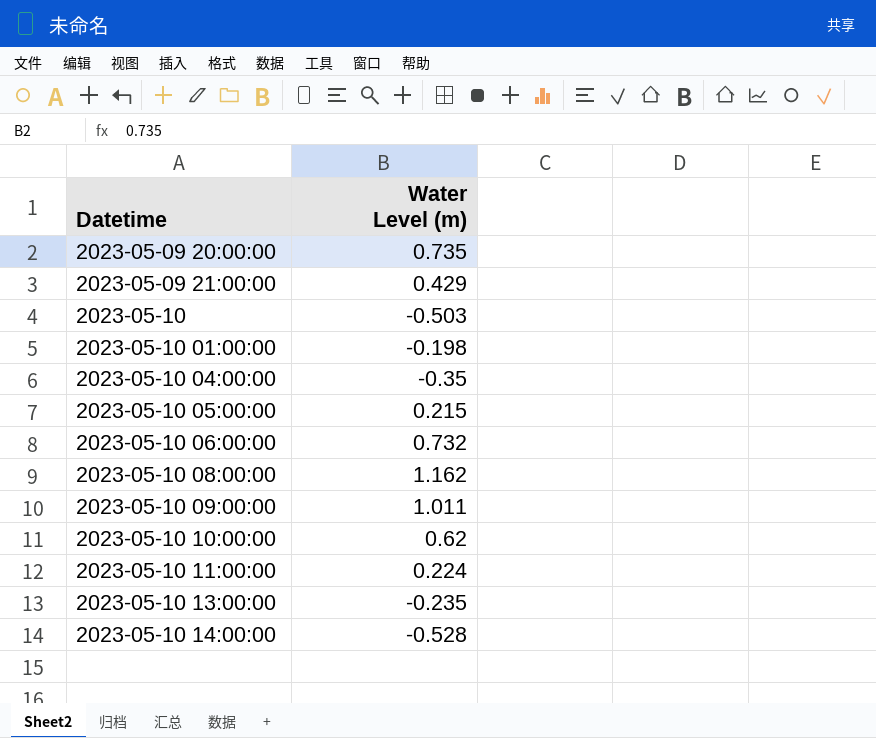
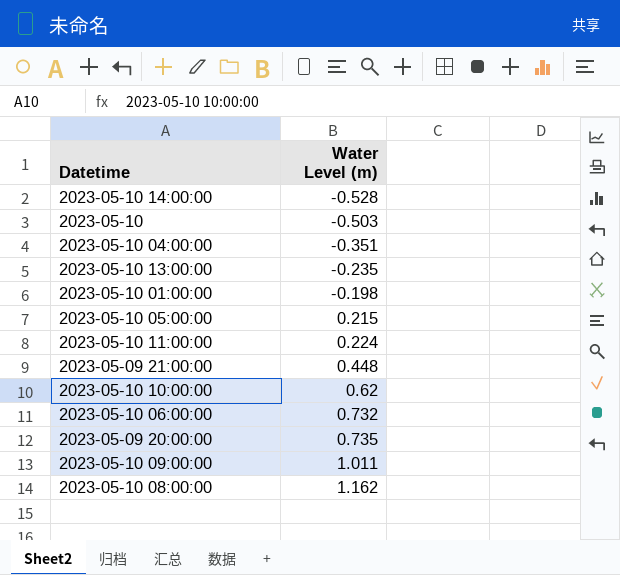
row order: Datetime ascending -> Water Level (m) ascending
2023-05-10 04:00:00 | Water Level (m): -0.35 -> -0.351
2023-05-09 21:00:00 | Water Level (m): 0.429 -> 0.448

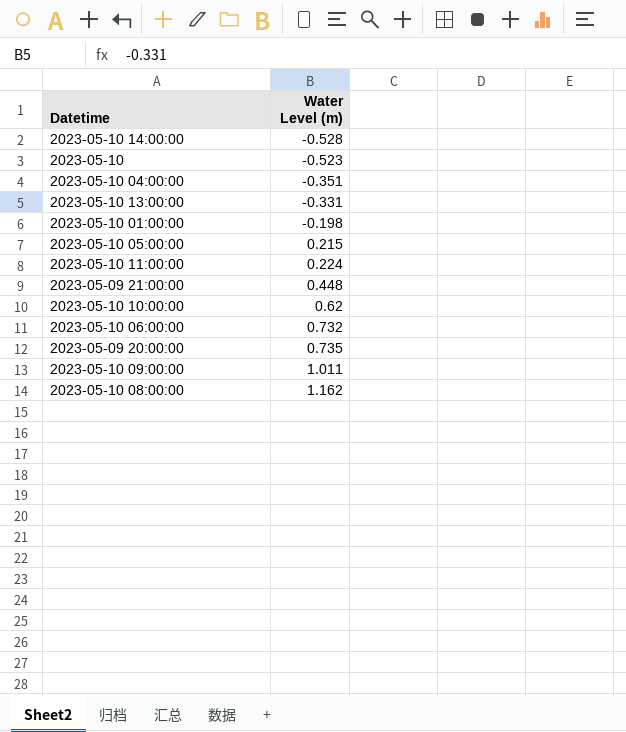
2023-05-10 | Water Level (m): -0.503 -> -0.523
2023-05-10 13:00:00 | Water Level (m): -0.235 -> -0.331

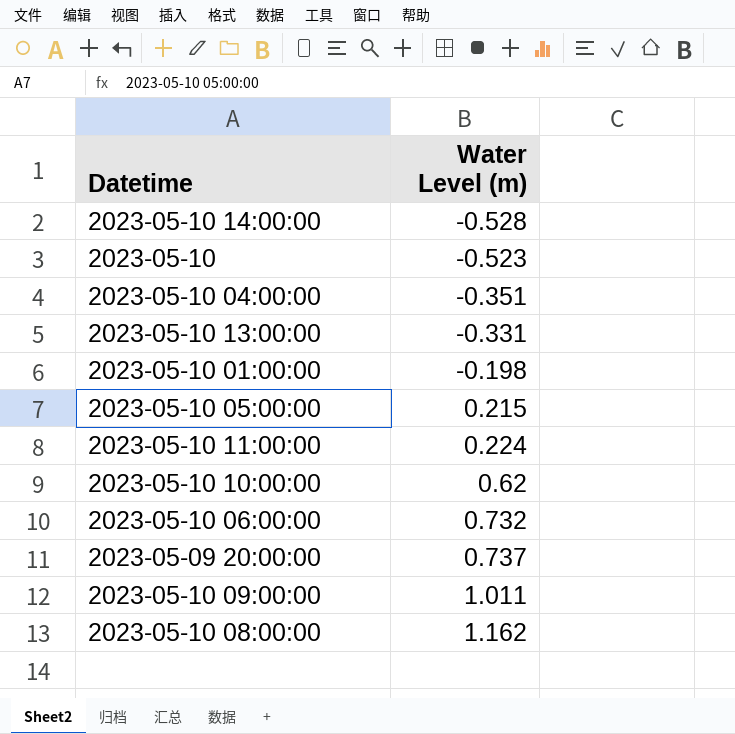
row 2023-05-09 21:00:00: 0.448 -> none
2023-05-09 20:00:00 | Water Level (m): 0.735 -> 0.737

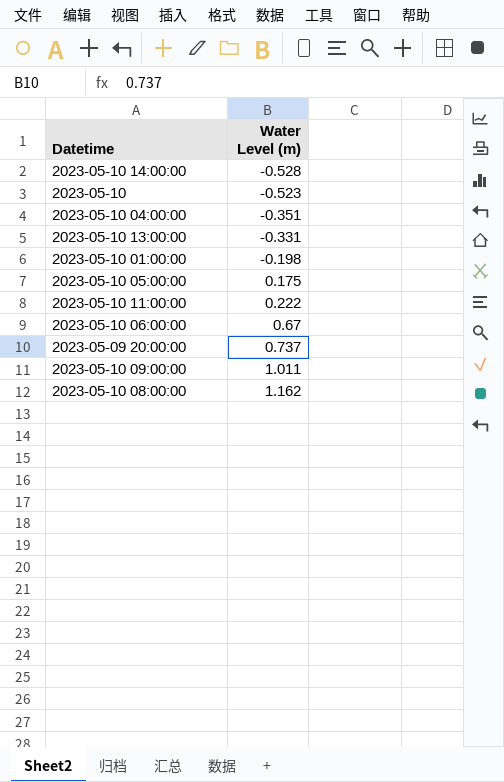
row 2023-05-10 10:00:00: 0.62 -> none
2023-05-10 05:00:00 | Water Level (m): 0.215 -> 0.175
2023-05-10 11:00:00 | Water Level (m): 0.224 -> 0.222
2023-05-10 06:00:00 | Water Level (m): 0.732 -> 0.67

